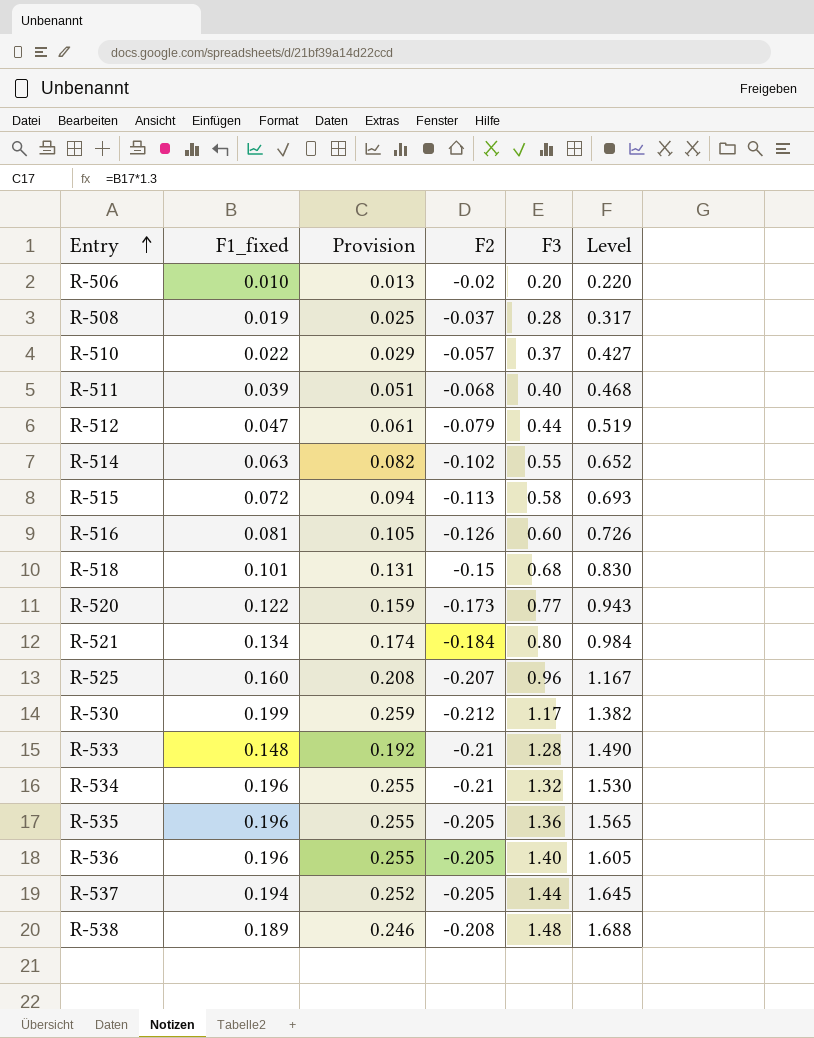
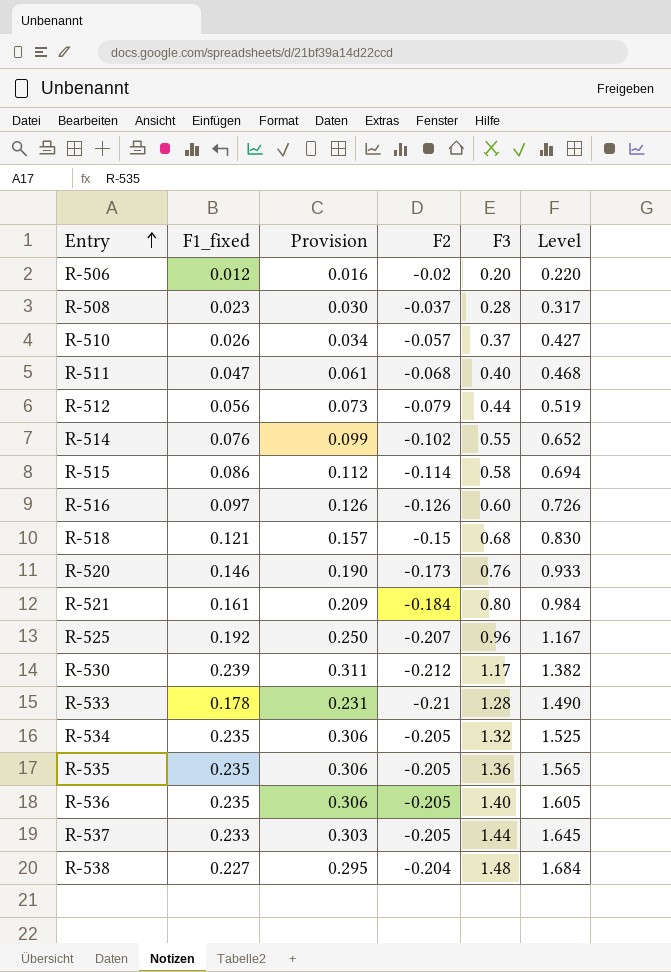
R-506 | F1_fixed: 0.010 -> 0.012
R-506 | Provision: 0.013 -> 0.016
R-508 | F1_fixed: 0.019 -> 0.023
R-508 | Provision: 0.025 -> 0.030
R-510 | F1_fixed: 0.022 -> 0.026
R-510 | Provision: 0.029 -> 0.034
R-511 | F1_fixed: 0.039 -> 0.047
R-511 | Provision: 0.051 -> 0.061
R-512 | F1_fixed: 0.047 -> 0.056
R-512 | Provision: 0.061 -> 0.073
R-514 | F1_fixed: 0.063 -> 0.076
R-514 | Provision: 0.082 -> 0.099
R-515 | F1_fixed: 0.072 -> 0.086
R-515 | Provision: 0.094 -> 0.112
R-515 | F2: -0.113 -> -0.114
R-515 | Level: 0.693 -> 0.694
R-516 | F1_fixed: 0.081 -> 0.097
R-516 | Provision: 0.105 -> 0.126
R-518 | F1_fixed: 0.101 -> 0.121
R-518 | Provision: 0.131 -> 0.157
R-520 | F1_fixed: 0.122 -> 0.146
R-520 | Provision: 0.159 -> 0.190
R-520 | F3: 0.77 -> 0.76
R-520 | Level: 0.943 -> 0.933
R-521 | F1_fixed: 0.134 -> 0.161
R-521 | Provision: 0.174 -> 0.209
R-525 | F1_fixed: 0.160 -> 0.192
R-525 | Provision: 0.208 -> 0.250
R-530 | F1_fixed: 0.199 -> 0.239
R-530 | Provision: 0.259 -> 0.311
R-533 | F1_fixed: 0.148 -> 0.178
R-533 | Provision: 0.192 -> 0.231
R-534 | F1_fixed: 0.196 -> 0.235
R-534 | Provision: 0.255 -> 0.306
R-534 | F2: -0.21 -> -0.205
R-534 | Level: 1.530 -> 1.525
R-535 | F1_fixed: 0.196 -> 0.235
R-535 | Provision: 0.255 -> 0.306
R-536 | F1_fixed: 0.196 -> 0.235
R-536 | Provision: 0.255 -> 0.306
R-537 | F1_fixed: 0.194 -> 0.233
R-537 | Provision: 0.252 -> 0.303
R-538 | F1_fixed: 0.189 -> 0.227
R-538 | Provision: 0.246 -> 0.295
R-538 | F2: -0.208 -> -0.204
R-538 | Level: 1.688 -> 1.684

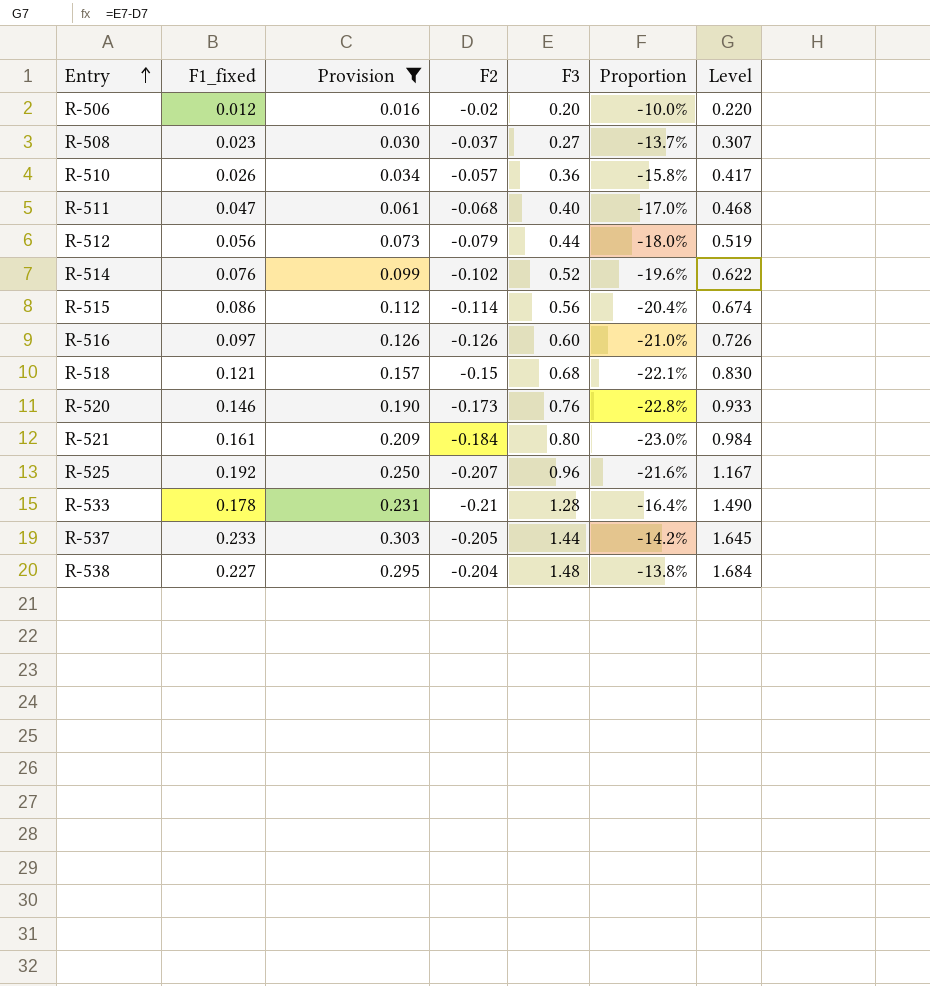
filter: none -> Provision <= 0.303
column Proportion | formula: none -> [F2] / [F3]
R-508 | F3: 0.28 -> 0.27
R-508 | Level: 0.317 -> 0.307
R-510 | F3: 0.37 -> 0.36
R-510 | Level: 0.427 -> 0.417
R-514 | F3: 0.55 -> 0.52
R-514 | Level: 0.652 -> 0.622
R-515 | F3: 0.58 -> 0.56
R-515 | Level: 0.694 -> 0.674

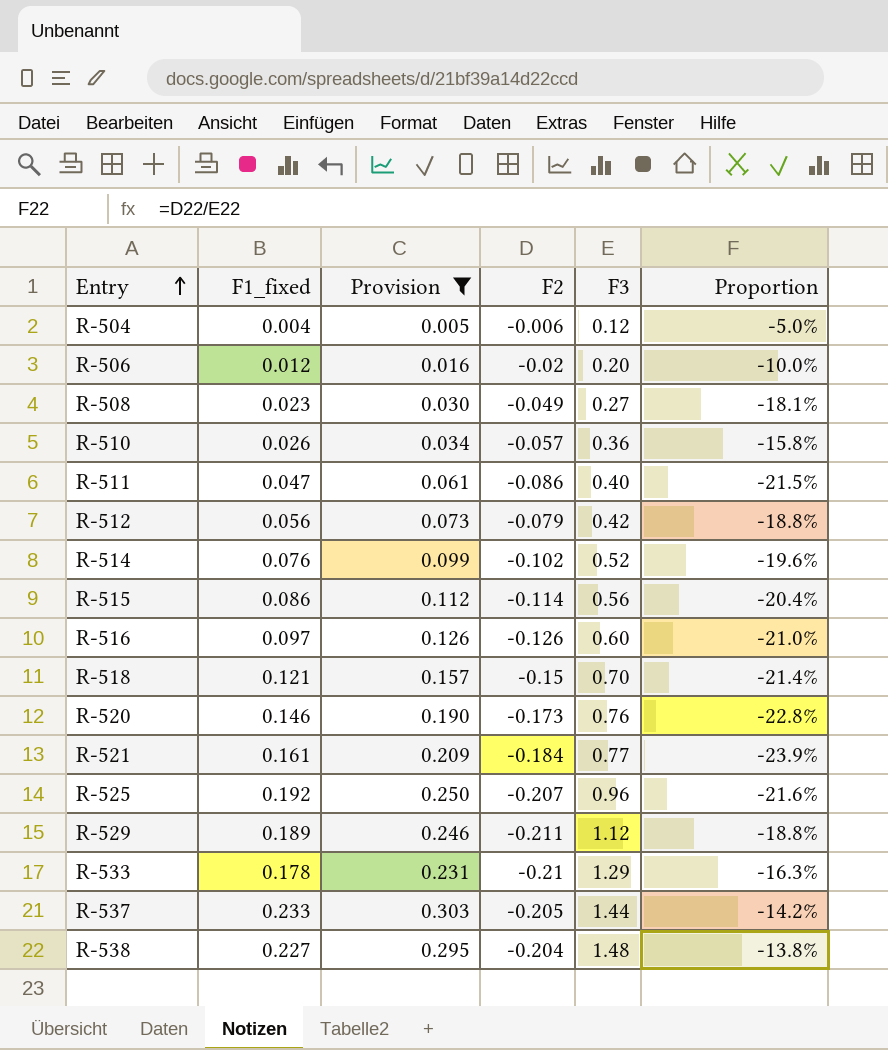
column Level | formula: [F3] - [F2] -> none
row R-504: none -> 0.004 | 0.005 | -0.006 | 0.12 | -5.0%
R-508 | F2: -0.037 -> -0.049
R-508 | Proportion: -13.7% -> -18.1%
R-511 | F2: -0.068 -> -0.086
R-511 | Proportion: -17.0% -> -21.5%
R-512 | F3: 0.44 -> 0.42
R-512 | Proportion: -18.0% -> -18.8%
R-518 | F3: 0.68 -> 0.70
R-518 | Proportion: -22.1% -> -21.4%
R-521 | F3: 0.80 -> 0.77
R-521 | Proportion: -23.0% -> -23.9%
row R-529: none -> 0.189 | 0.246 | -0.211 | 1.12 | -18.8%
R-533 | F3: 1.28 -> 1.29
R-533 | Proportion: -16.4% -> -16.3%

